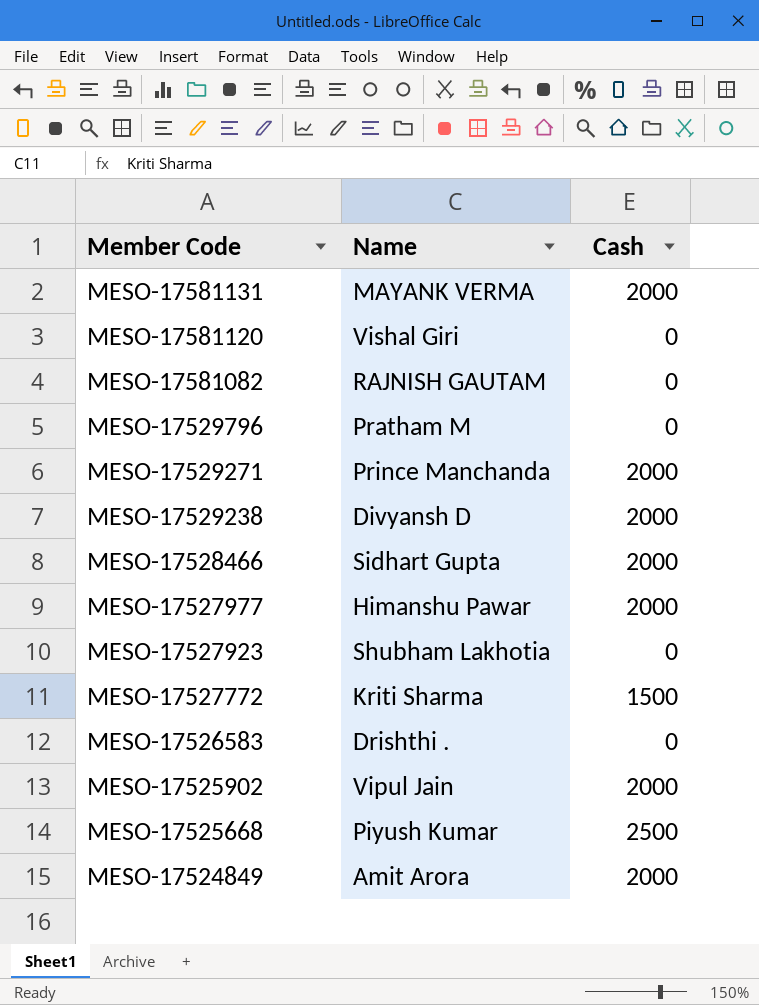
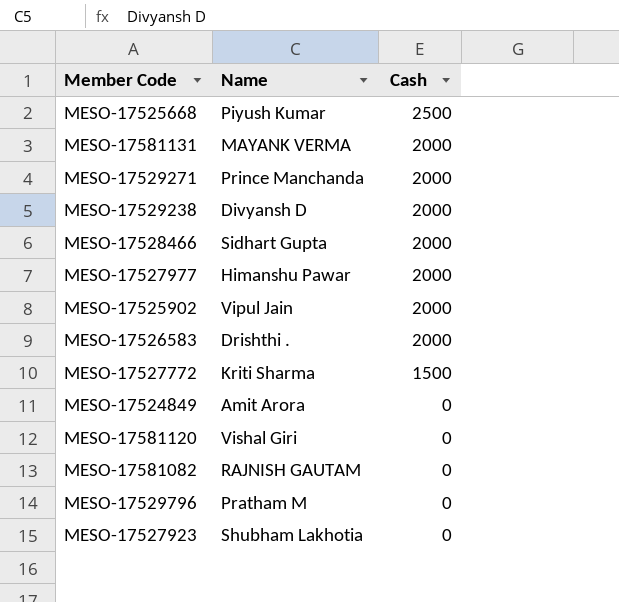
row order: Member Code descending -> Cash descending
MESO-17526583 | Cash: 0 -> 2000
MESO-17524849 | Cash: 2000 -> 0

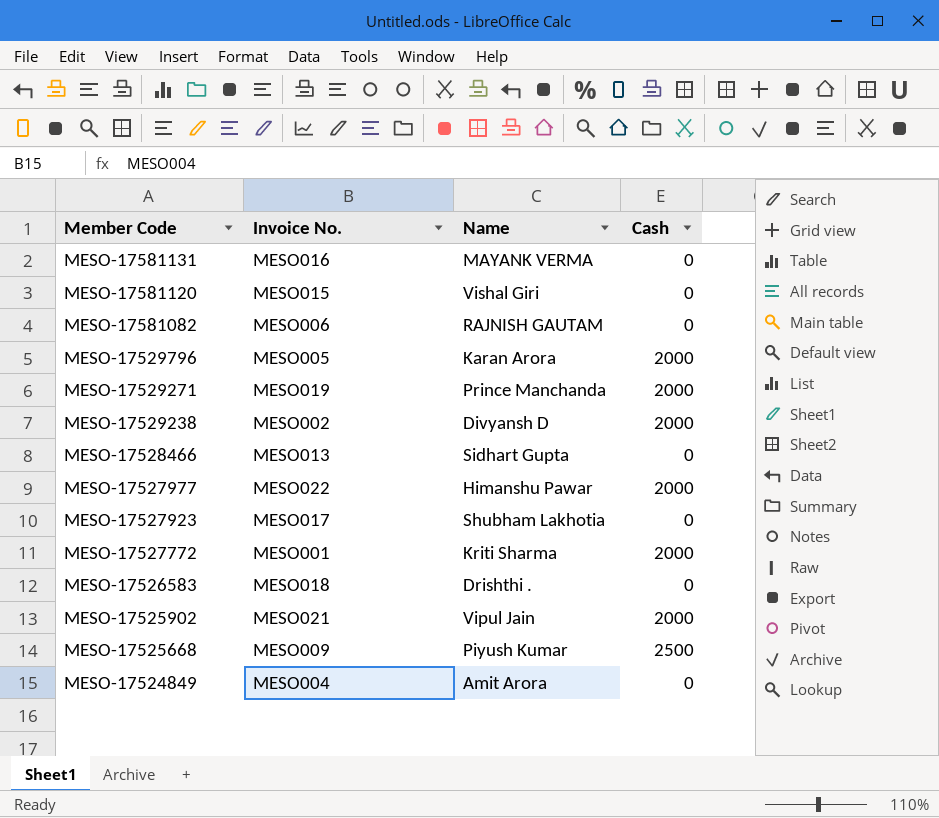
row order: Cash descending -> Member Code descending
column Invoice No. | position: none -> 2
MESO-17581131 | Cash: 2000 -> 0
MESO-17529796 | Name: Pratham M -> Karan Arora
MESO-17529796 | Cash: 0 -> 2000
MESO-17528466 | Cash: 2000 -> 0
MESO-17527772 | Cash: 1500 -> 2000
MESO-17526583 | Cash: 2000 -> 0

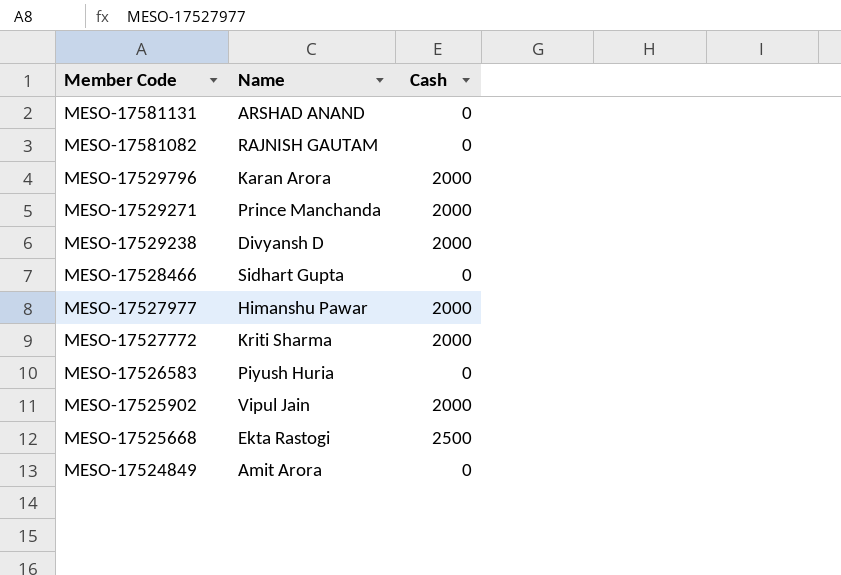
column Invoice No. | position: 2 -> none
row MESO-17581120: MESO015 | Vishal Giri | 0 -> none
row MESO-17527923: MESO017 | Shubham Lakhotia | 0 -> none
MESO-17581131 | Name: MAYANK VERMA -> ARSHAD ANAND
MESO-17526583 | Name: Drishthi . -> Piyush Huria
MESO-17525668 | Name: Piyush Kumar -> Ekta Rastogi

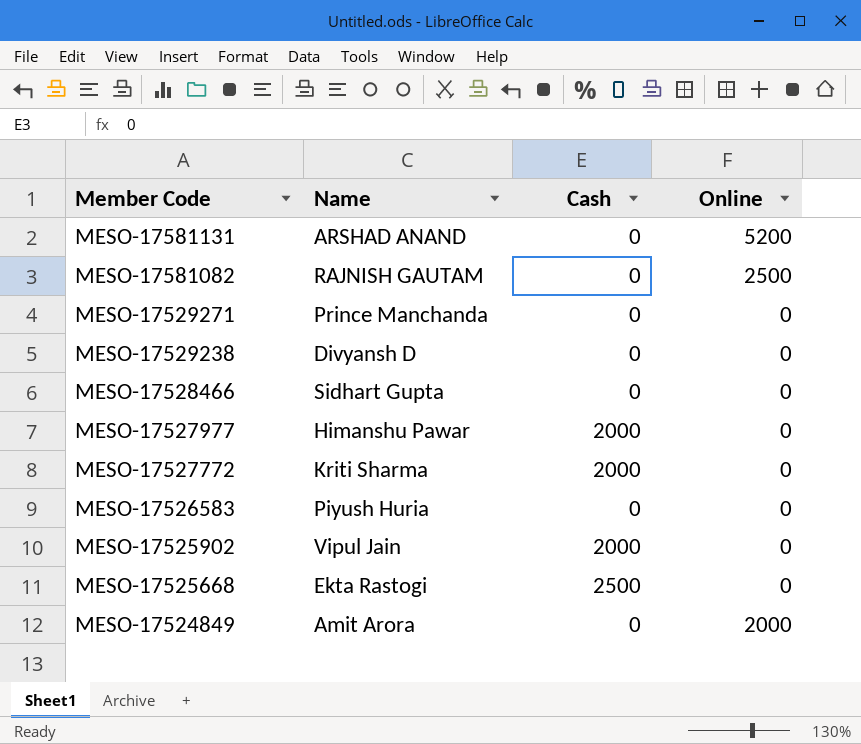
column Online | position: none -> 4
row MESO-17529796: Karan Arora | 2000 -> none
MESO-17529271 | Cash: 2000 -> 0
MESO-17529238 | Cash: 2000 -> 0

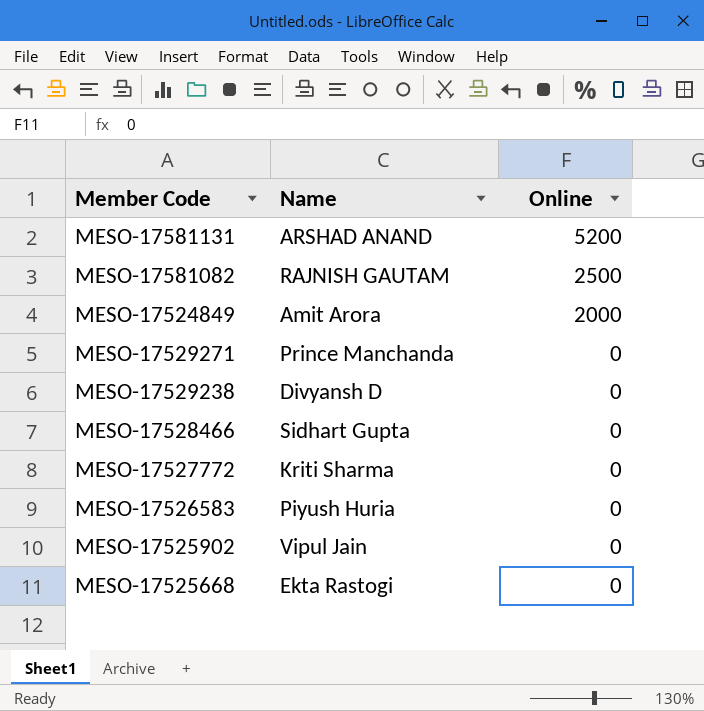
row order: Member Code descending -> Online descending
column Cash | position: 3 -> none
row MESO-17527977: Himanshu Pawar | 2000 | 0 -> none

